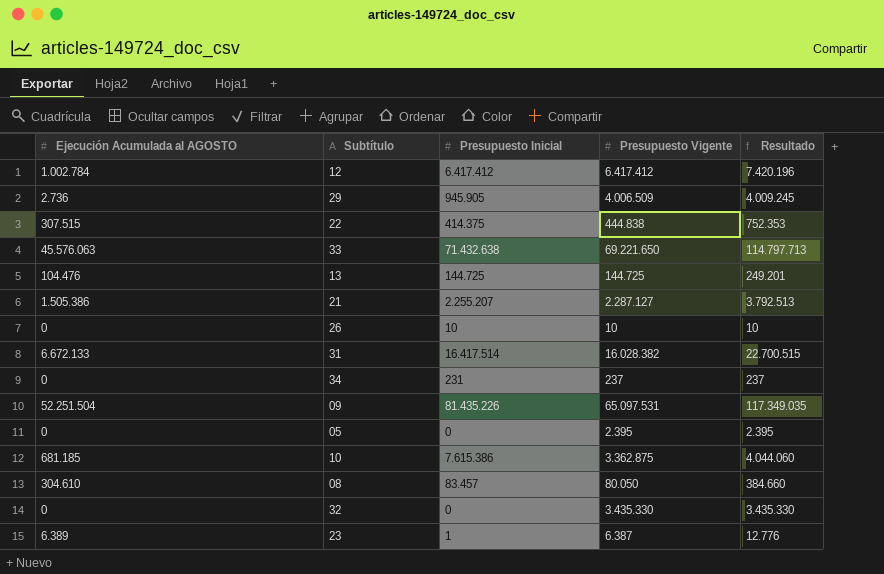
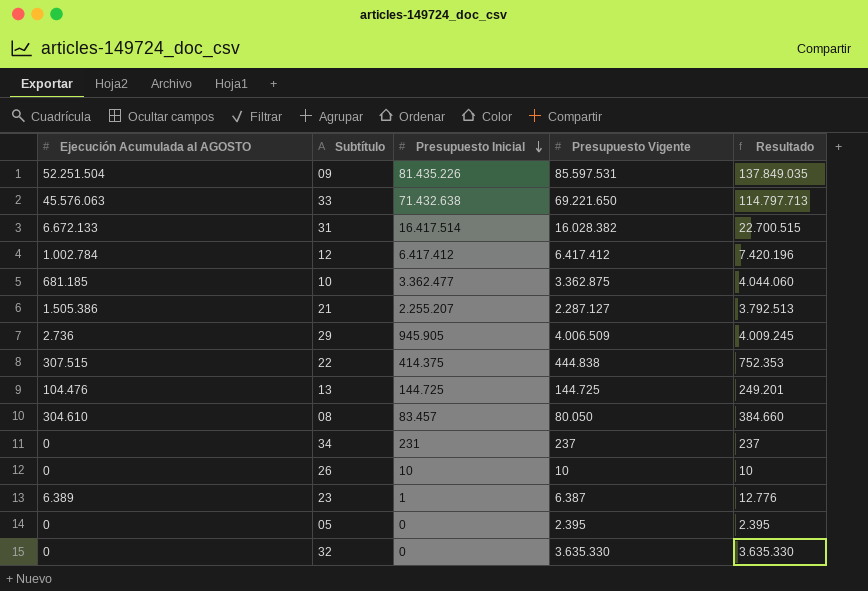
row order: none -> Presupuesto Inicial descending
09 | Presupuesto Vigente: 65.097.531 -> 85.597.531
09 | Resultado: 117.349.035 -> 137.849.035
10 | Presupuesto Inicial: 7.615.386 -> 3.362.477
32 | Presupuesto Vigente: 3.435.330 -> 3.635.330
32 | Resultado: 3.435.330 -> 3.635.330

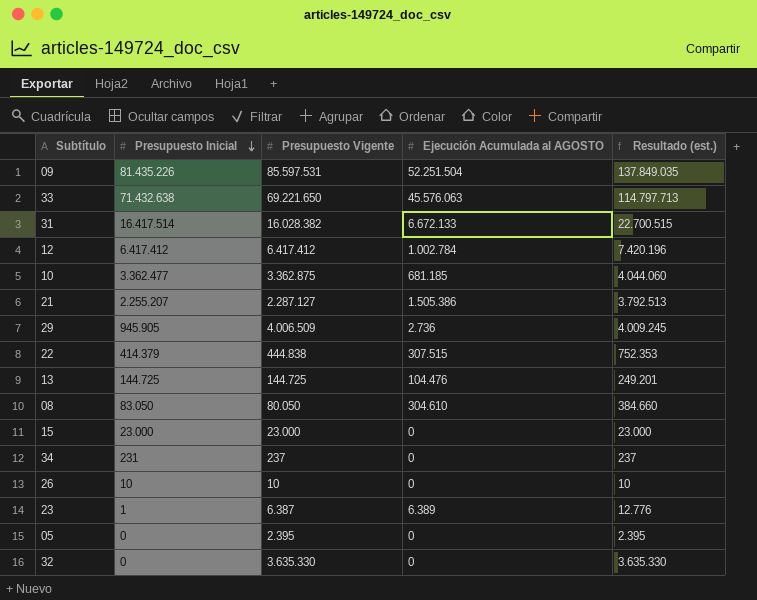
column Ejecución Acumulada al AGOSTO | position: 1 -> 4
column name: Resultado -> Resultado (est.)
22 | Presupuesto Inicial: 414.375 -> 414.379
08 | Presupuesto Inicial: 83.457 -> 83.050
row 15: none -> 23.000 | 23.000 | 0 | 23.000

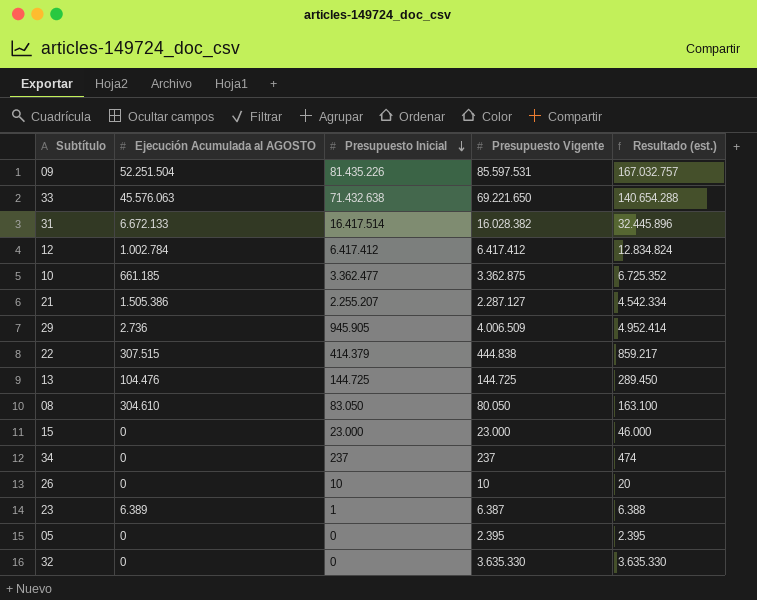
column Ejecución Acumulada al AGOSTO | position: 4 -> 2
column Resultado (est.) | formula: [Presupuesto Vigente] + [Ejecución Acumulada al AGOSTO] -> [Presupuesto Inicial] + [Presupuesto Vigente]
10 | Ejecución Acumulada al AGOSTO: 681.185 -> 661.185
34 | Presupuesto Inicial: 231 -> 237

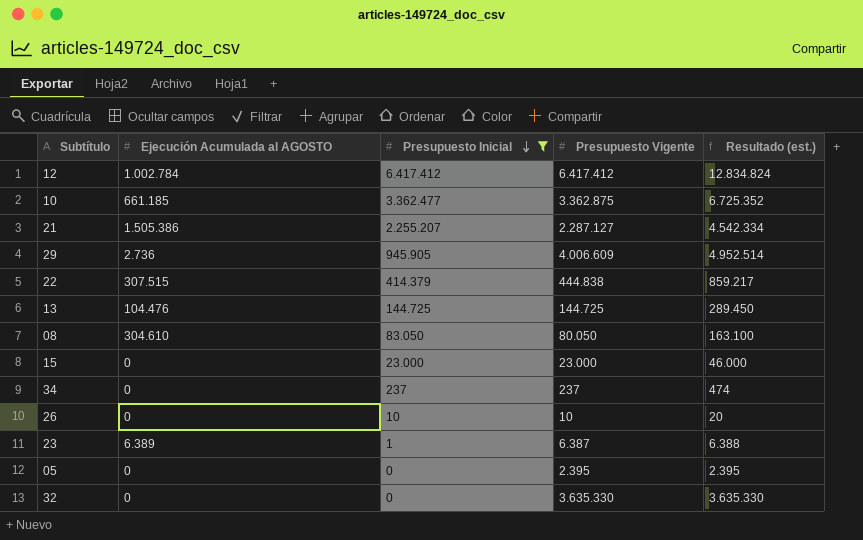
filter: none -> Presupuesto Inicial <= 6.417.412
29 | Presupuesto Vigente: 4.006.509 -> 4.006.609
29 | Resultado (est.): 4.952.414 -> 4.952.514

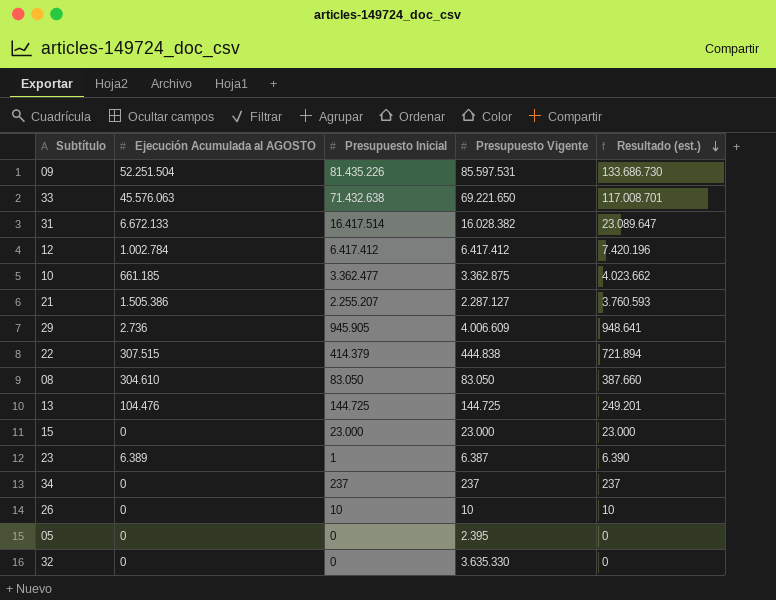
filter: Presupuesto Inicial <= 6.417.412 -> none
row order: Presupuesto Inicial descending -> Resultado (est.) descending
column Resultado (est.) | formula: [Presupuesto Inicial] + [Presupuesto Vigente] -> [Ejecución Acumulada al AGOSTO] + [Presupuesto Inicial]
08 | Presupuesto Vigente: 80.050 -> 83.050

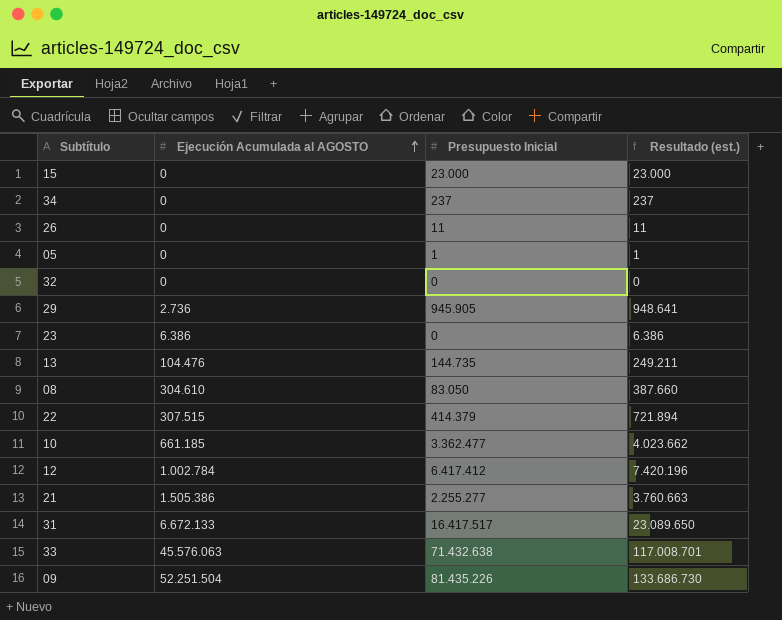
row order: Resultado (est.) descending -> Ejecución Acumulada al AGOSTO ascending
column Presupuesto Vigente | position: 4 -> none
26 | Presupuesto Inicial: 10 -> 11
26 | Resultado (est.): 10 -> 11
05 | Presupuesto Inicial: 0 -> 1
05 | Resultado (est.): 0 -> 1
23 | Ejecución Acumulada al AGOSTO: 6.389 -> 6.386
23 | Presupuesto Inicial: 1 -> 0
23 | Resultado (est.): 6.390 -> 6.386
13 | Presupuesto Inicial: 144.725 -> 144.735
13 | Resultado (est.): 249.201 -> 249.211
21 | Presupuesto Inicial: 2.255.207 -> 2.255.277
21 | Resultado (est.): 3.760.593 -> 3.760.663
31 | Presupuesto Inicial: 16.417.514 -> 16.417.517
31 | Resultado (est.): 23.089.647 -> 23.089.650

